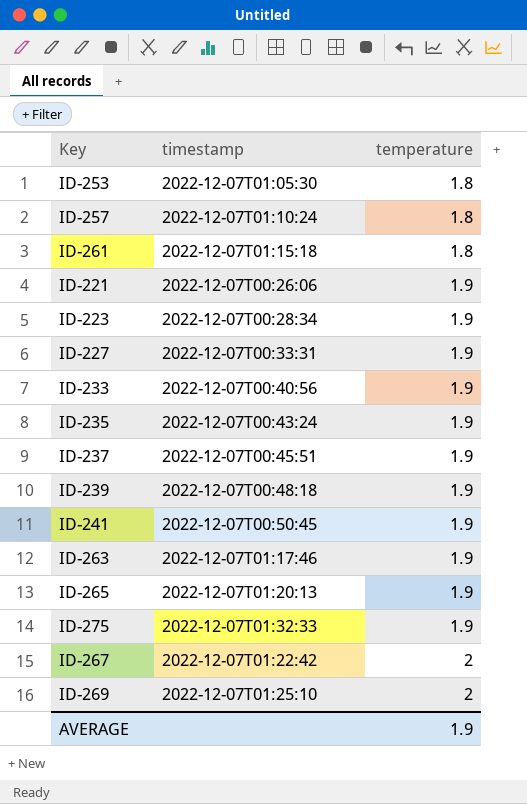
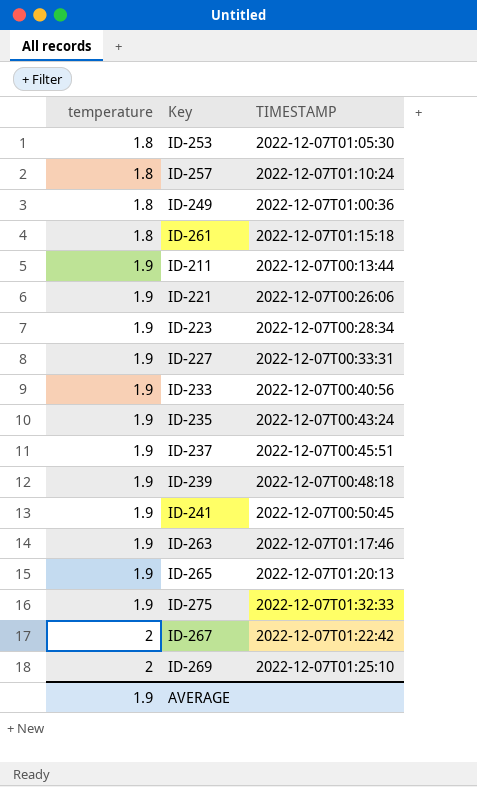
column temperature | position: 3 -> 1
column name: timestamp -> TIMESTAMP
row ID-249: none -> 1.8 | 2022-12-07T01:00:36
row ID-211: none -> 1.9 | 2022-12-07T00:13:44

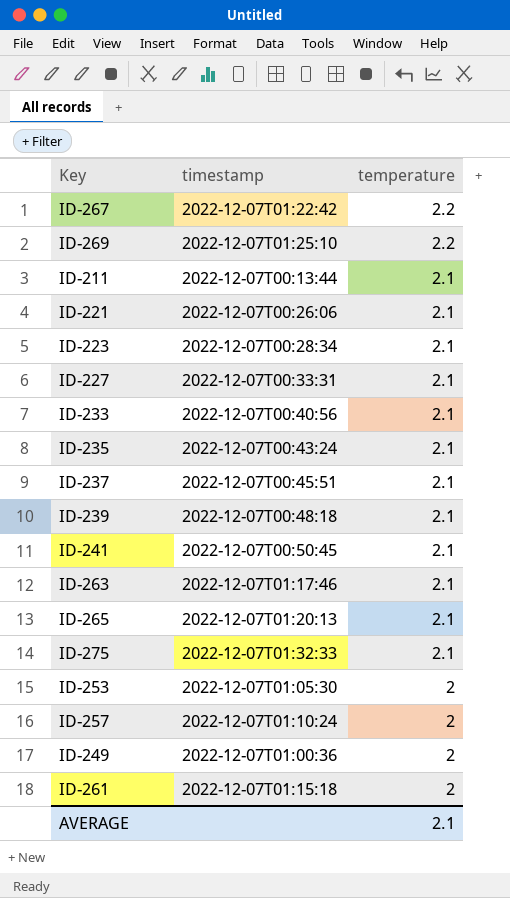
row order: temperature ascending -> temperature descending
column name: TIMESTAMP -> timestamp
column temperature | position: 1 -> 3
ID-267 | temperature: 2 -> 2.2
ID-269 | temperature: 2 -> 2.2
ID-211 | temperature: 1.9 -> 2.1
ID-221 | temperature: 1.9 -> 2.1
ID-223 | temperature: 1.9 -> 2.1
ID-227 | temperature: 1.9 -> 2.1
ID-233 | temperature: 1.9 -> 2.1
ID-235 | temperature: 1.9 -> 2.1
ID-237 | temperature: 1.9 -> 2.1
ID-239 | temperature: 1.9 -> 2.1
ID-241 | temperature: 1.9 -> 2.1
ID-263 | temperature: 1.9 -> 2.1
ID-265 | temperature: 1.9 -> 2.1
ID-275 | temperature: 1.9 -> 2.1
ID-253 | temperature: 1.8 -> 2
ID-257 | temperature: 1.8 -> 2
ID-249 | temperature: 1.8 -> 2
ID-261 | temperature: 1.8 -> 2
AVERAGE | temperature: 1.9 -> 2.1

